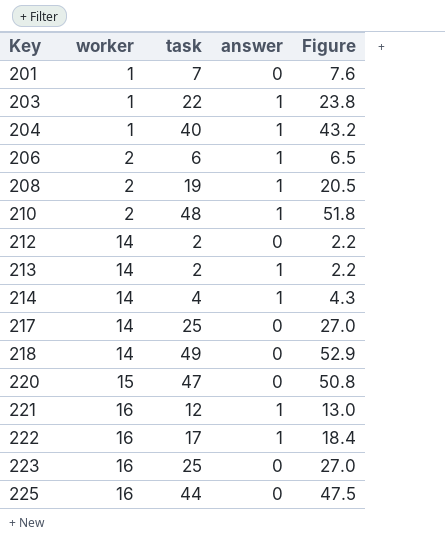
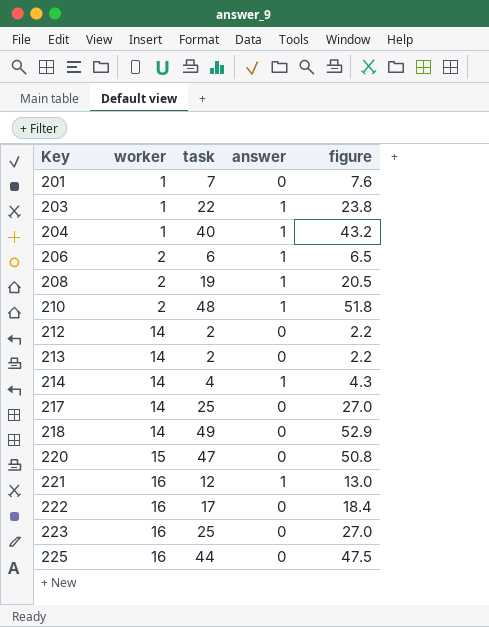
column name: Figure -> figure
213 | answer: 1 -> 0
222 | answer: 1 -> 0

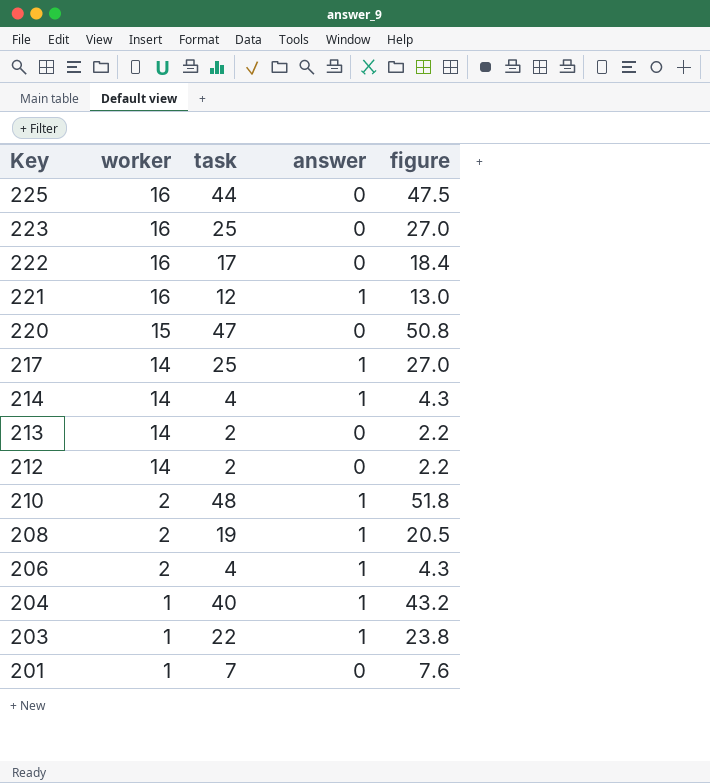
row order: Key ascending -> Key descending
row 218: 14 | 49 | 0 | 52.9 -> none
217 | answer: 0 -> 1
206 | task: 6 -> 4
206 | figure: 6.5 -> 4.3

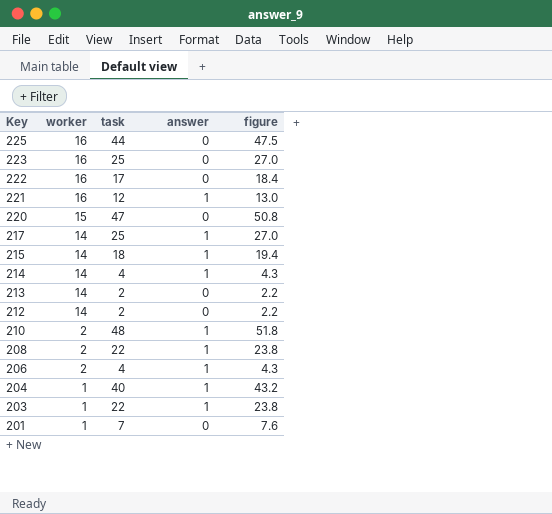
row 215: none -> 14 | 18 | 1 | 19.4
208 | task: 19 -> 22
208 | figure: 20.5 -> 23.8

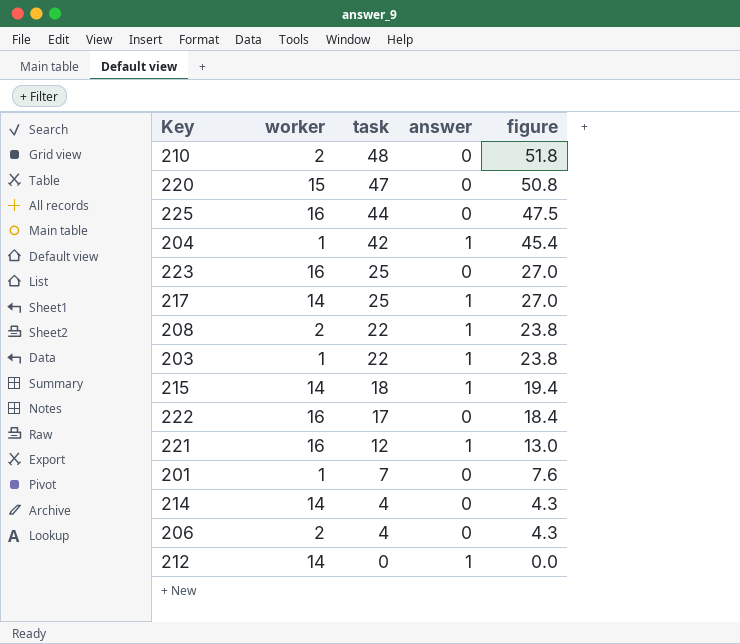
row order: Key descending -> task descending
row 213: 14 | 2 | 0 | 2.2 -> none
210 | answer: 1 -> 0
204 | task: 40 -> 42
204 | figure: 43.2 -> 45.4
214 | answer: 1 -> 0
206 | answer: 1 -> 0
212 | task: 2 -> 0
212 | answer: 0 -> 1
212 | figure: 2.2 -> 0.0

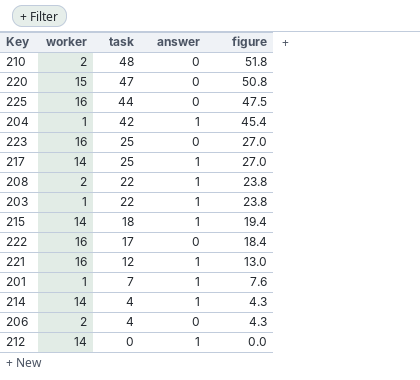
201 | answer: 0 -> 1
214 | answer: 0 -> 1

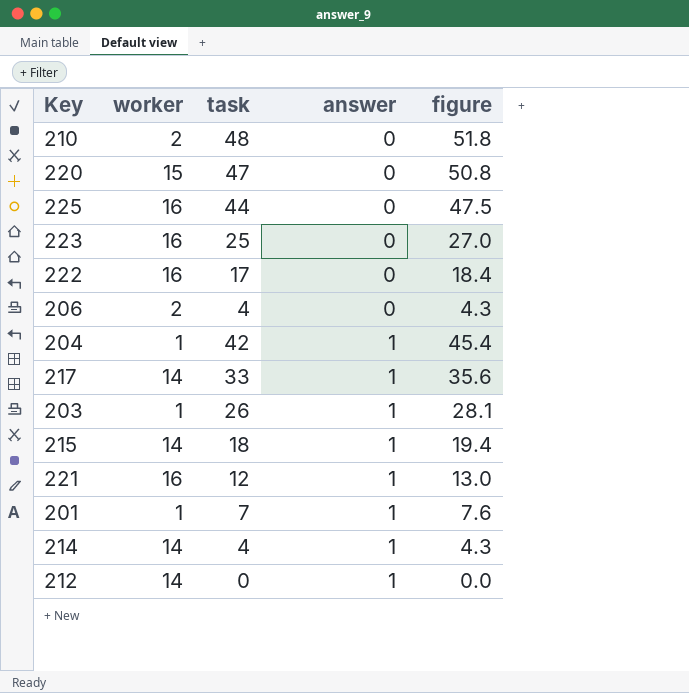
row order: task descending -> answer ascending
row 208: 2 | 22 | 1 | 23.8 -> none
217 | task: 25 -> 33
217 | figure: 27.0 -> 35.6
203 | task: 22 -> 26
203 | figure: 23.8 -> 28.1

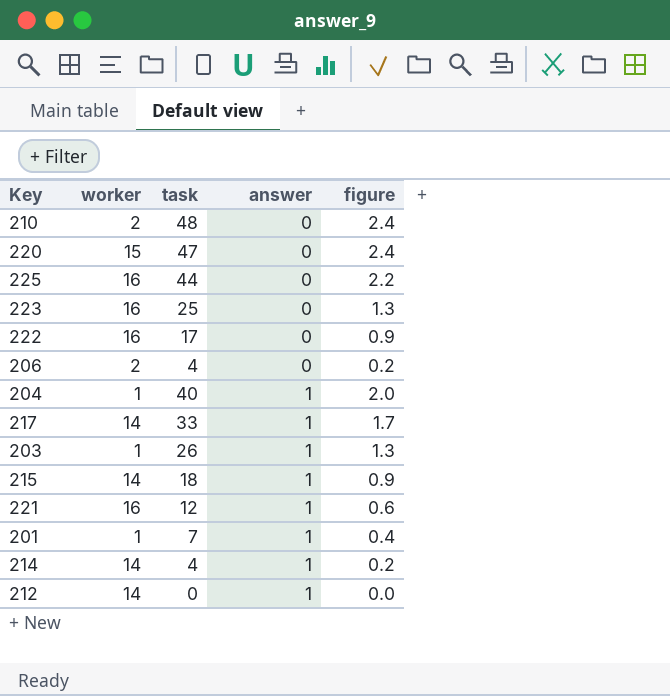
column figure | formula: [task] * 1.08 -> [task] * 0.05
204 | task: 42 -> 40

